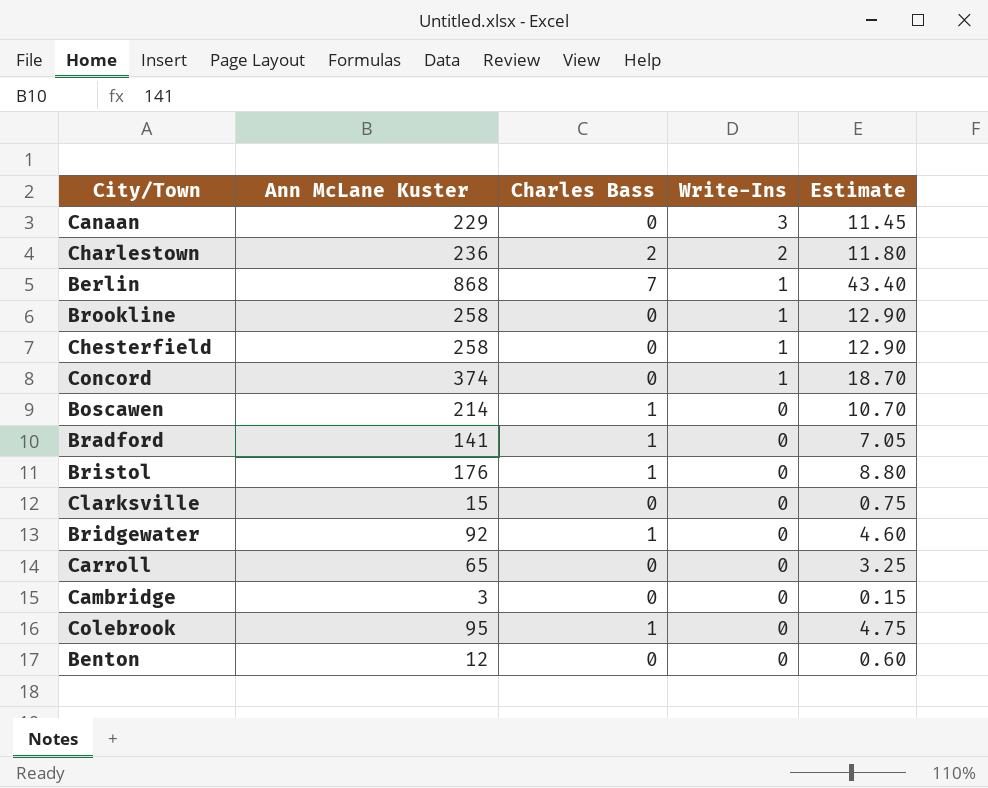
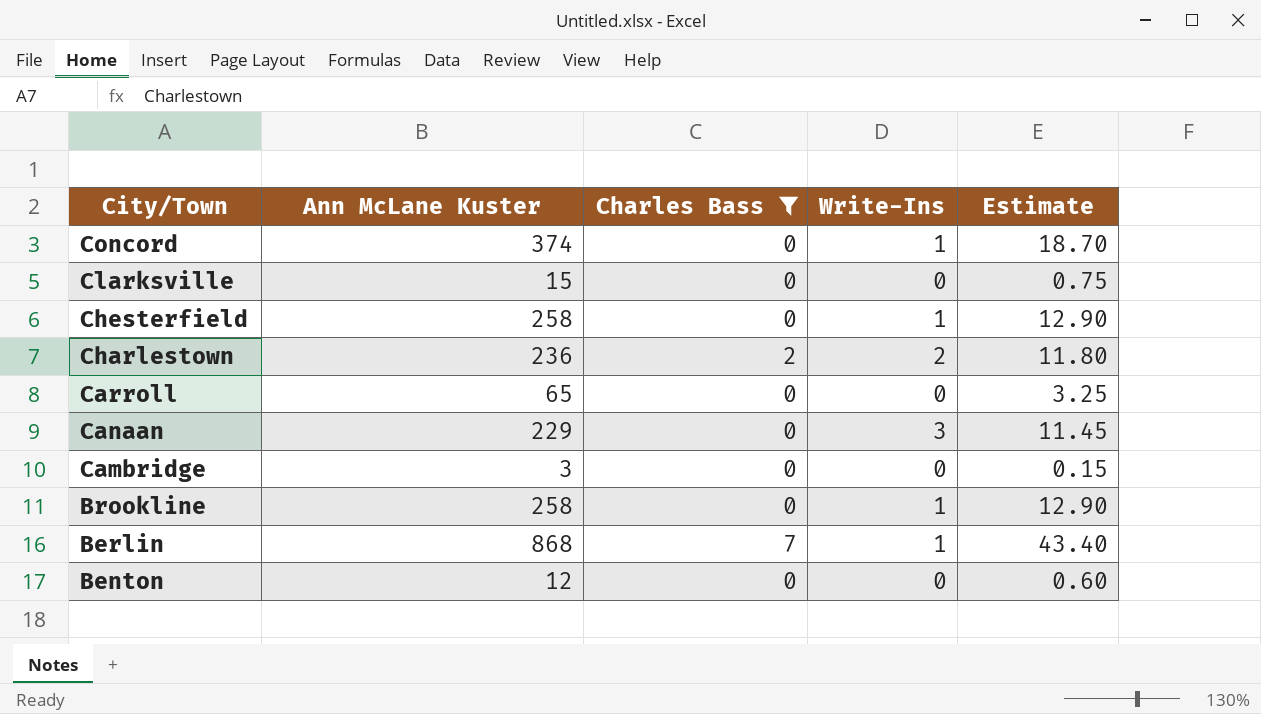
filter: none -> Charles Bass != 1
row order: Write-Ins descending -> City/Town descending

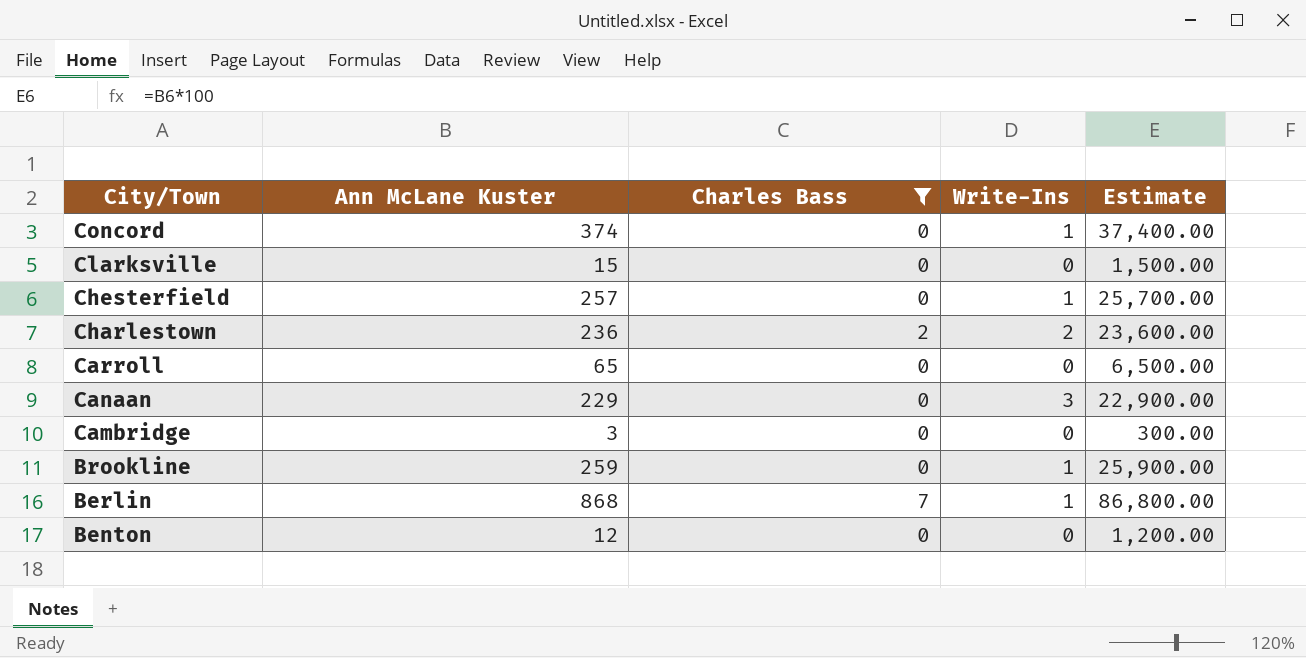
column Estimate | formula: [Ann McLane Kuster] * 0.05 -> [Ann McLane Kuster] * 100
Chesterfield | Ann McLane Kuster: 258 -> 257
Brookline | Ann McLane Kuster: 258 -> 259

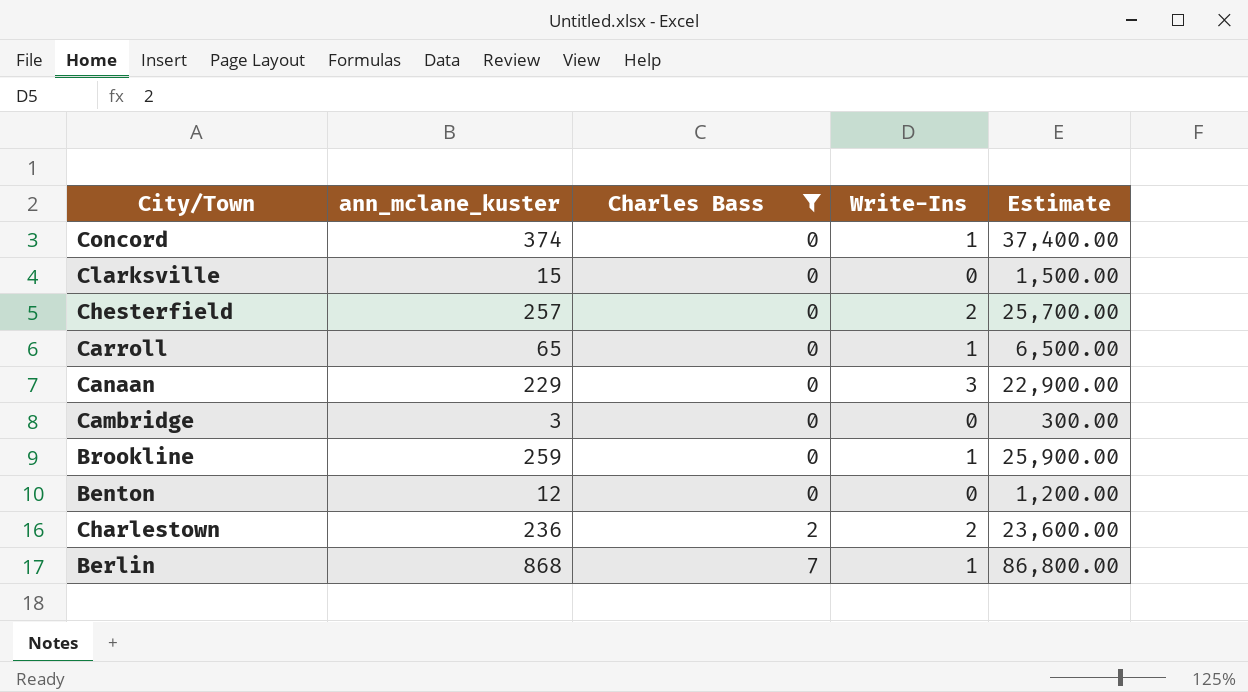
row order: City/Town descending -> Charles Bass ascending
column name: Ann McLane Kuster -> ann_mclane_kuster
Chesterfield | Write-Ins: 1 -> 2
Carroll | Write-Ins: 0 -> 1

